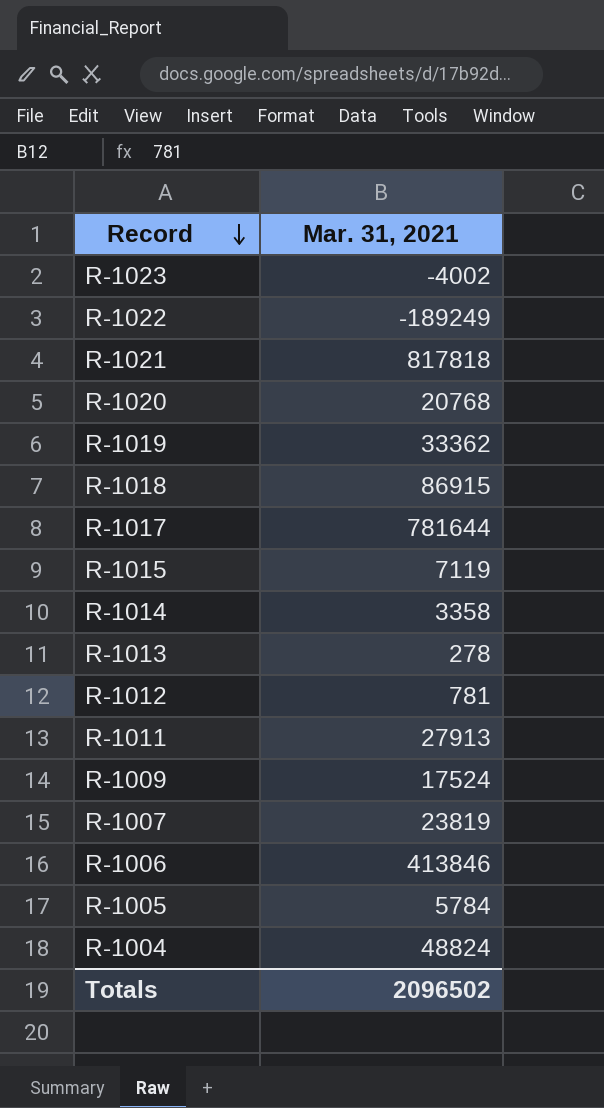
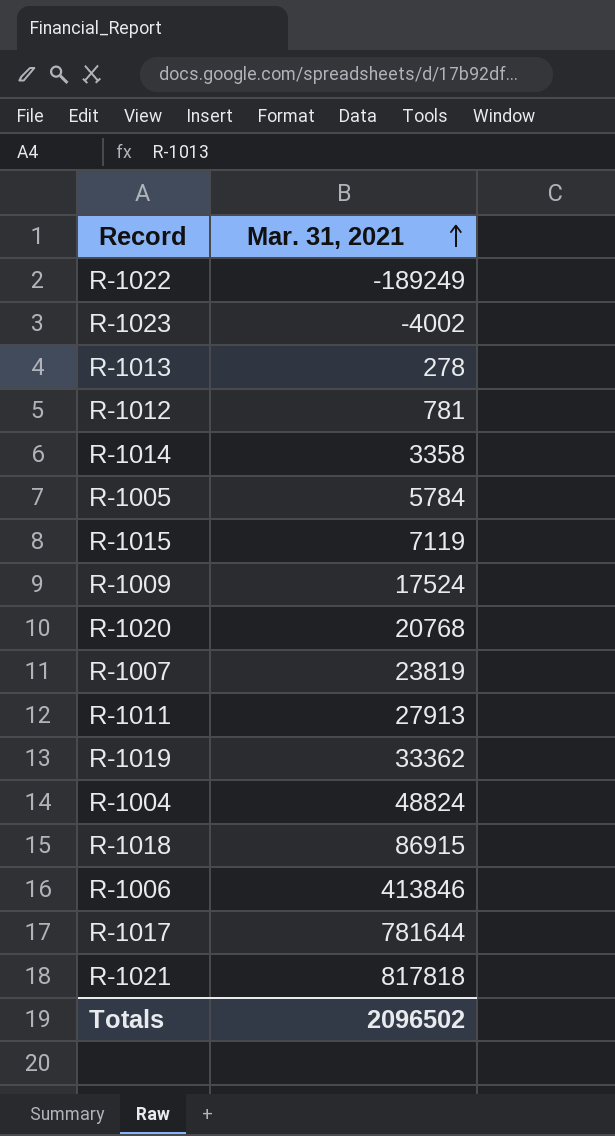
row order: Record descending -> Mar. 31, 2021 ascending

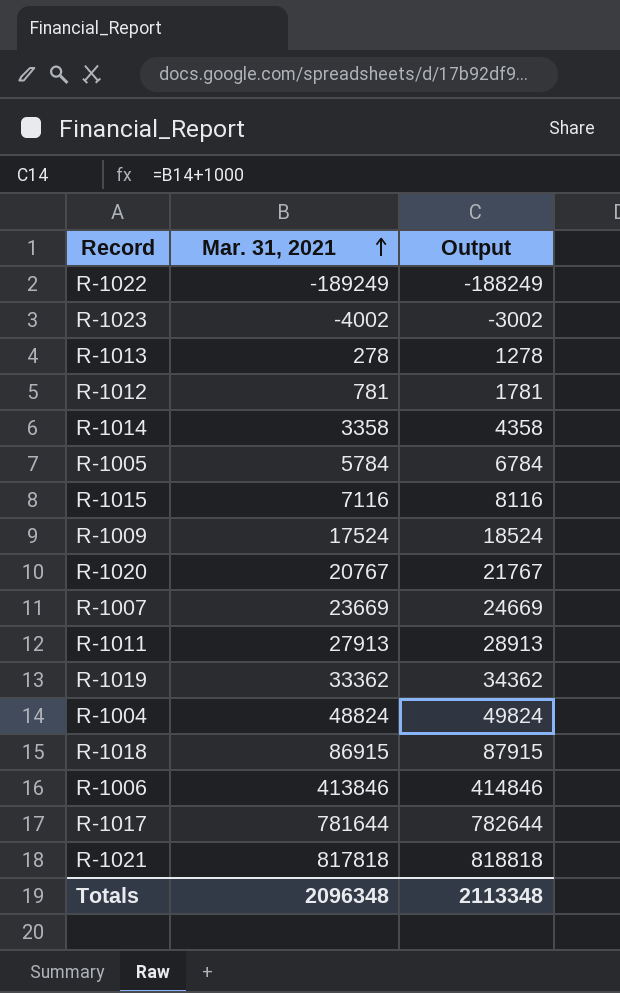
column Output | formula: none -> [Mar. 31, 2021] + 1000
R-1015 | Mar. 31, 2021: 7119 -> 7116
R-1020 | Mar. 31, 2021: 20768 -> 20767
R-1007 | Mar. 31, 2021: 23819 -> 23669
Totals | Mar. 31, 2021: 2096502 -> 2096348

